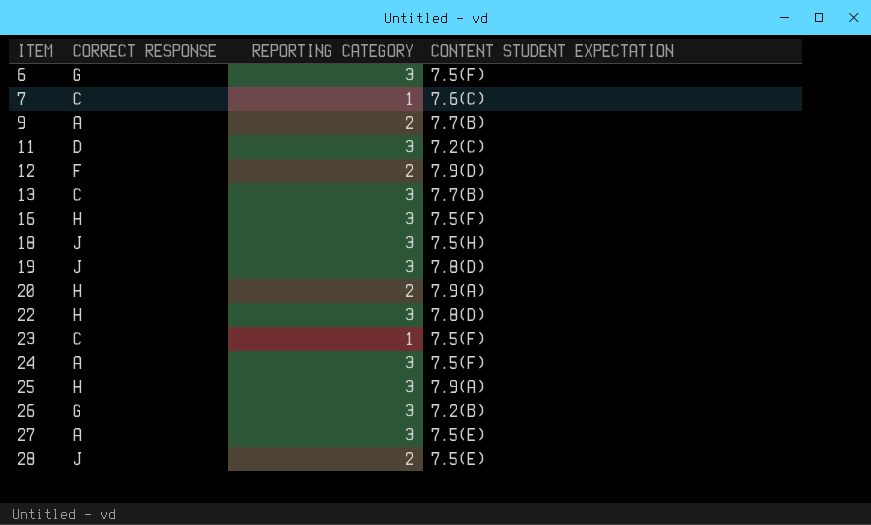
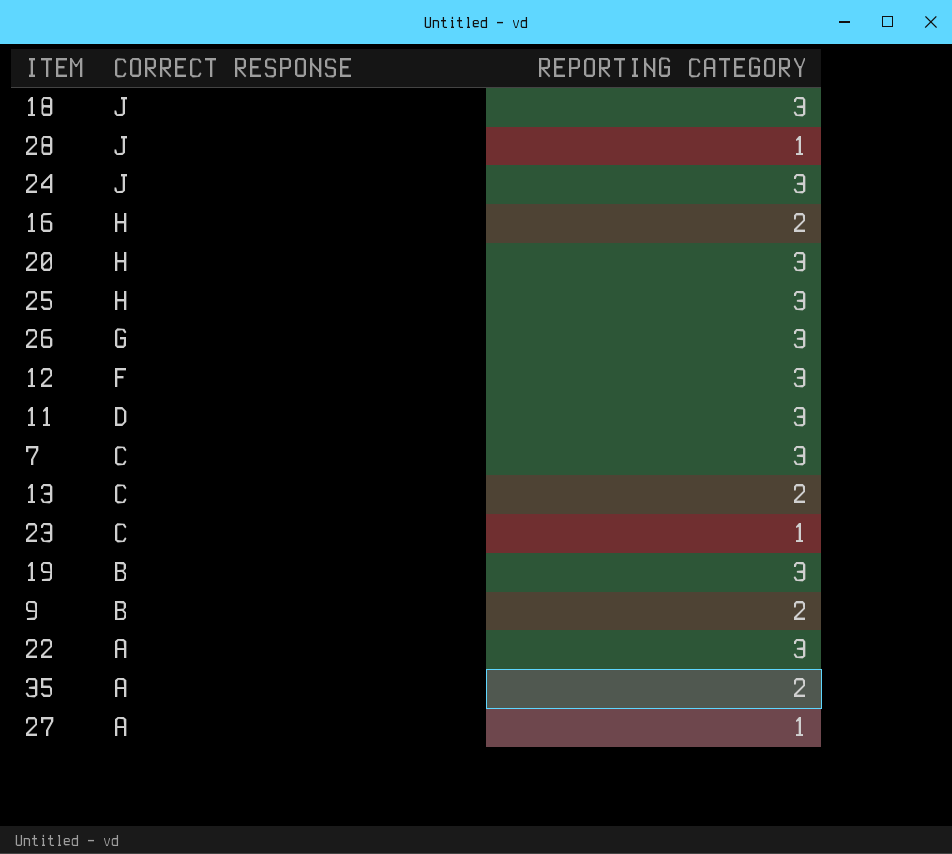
row order: ITEM ascending -> CORRECT RESPONSE descending
column CONTENT STUDENT EXPECTATION | position: 4 -> none
row 6: G | 3 | 7.5(F) -> none
28 | REPORTING CATEGORY: 2 -> 1
24 | CORRECT RESPONSE: A -> J
16 | REPORTING CATEGORY: 3 -> 2
20 | REPORTING CATEGORY: 2 -> 3
12 | REPORTING CATEGORY: 2 -> 3
7 | REPORTING CATEGORY: 1 -> 3
13 | REPORTING CATEGORY: 3 -> 2
19 | CORRECT RESPONSE: J -> B
9 | CORRECT RESPONSE: A -> B
22 | CORRECT RESPONSE: H -> A
row 35: none -> A | 2
27 | REPORTING CATEGORY: 3 -> 1

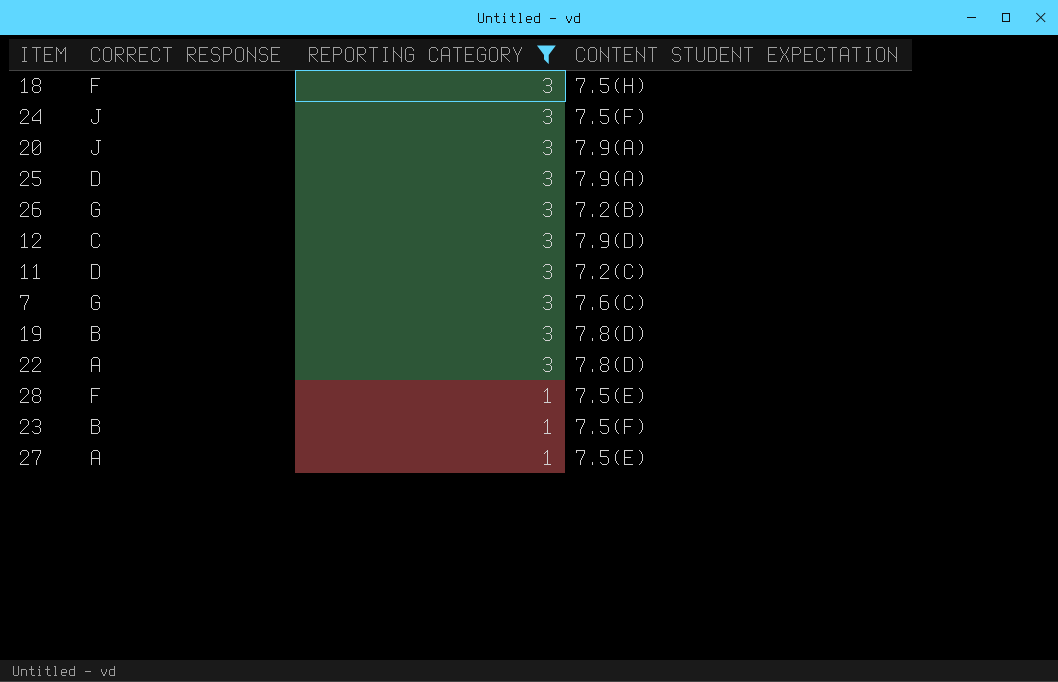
filter: none -> REPORTING CATEGORY != 2
row order: CORRECT RESPONSE descending -> REPORTING CATEGORY descending
column CONTENT STUDENT EXPECTATION | position: none -> 4
18 | CORRECT RESPONSE: J -> F
20 | CORRECT RESPONSE: H -> J
25 | CORRECT RESPONSE: H -> D
12 | CORRECT RESPONSE: F -> C
7 | CORRECT RESPONSE: C -> G
28 | CORRECT RESPONSE: J -> F
23 | CORRECT RESPONSE: C -> B

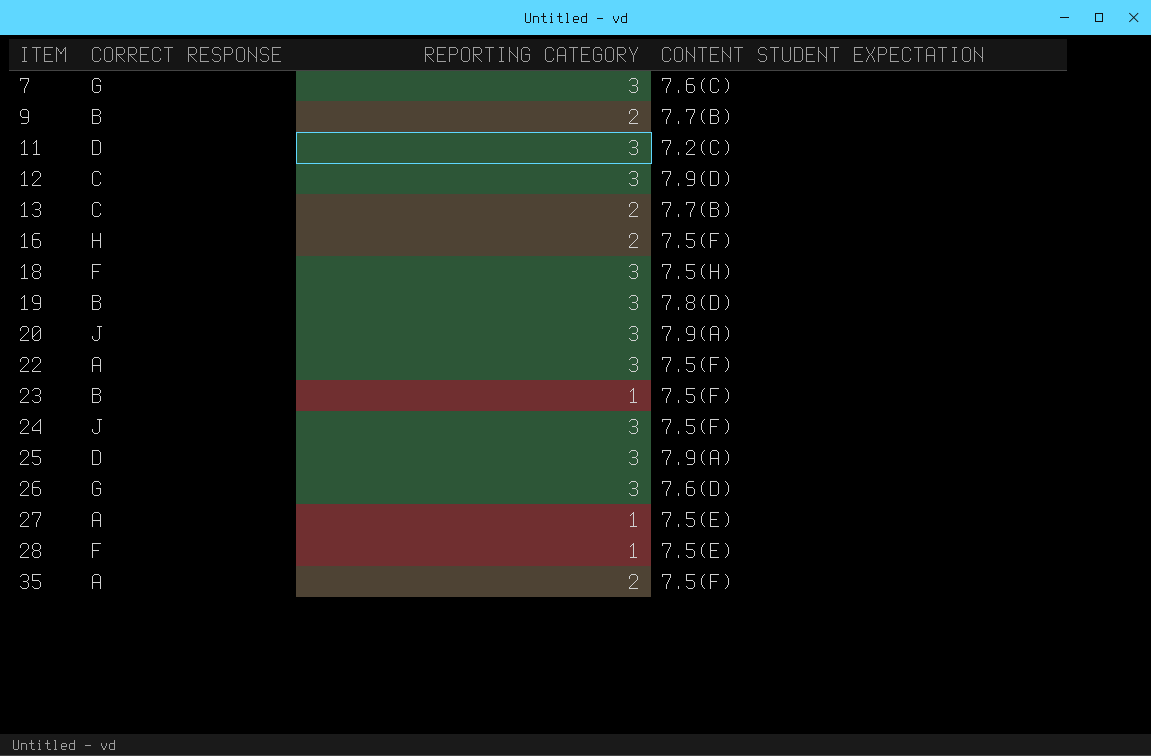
filter: REPORTING CATEGORY != 2 -> none
row order: REPORTING CATEGORY descending -> ITEM ascending
22 | CONTENT STUDENT EXPECTATION: 7.8(D) -> 7.5(F)
26 | CONTENT STUDENT EXPECTATION: 7.2(B) -> 7.6(D)

